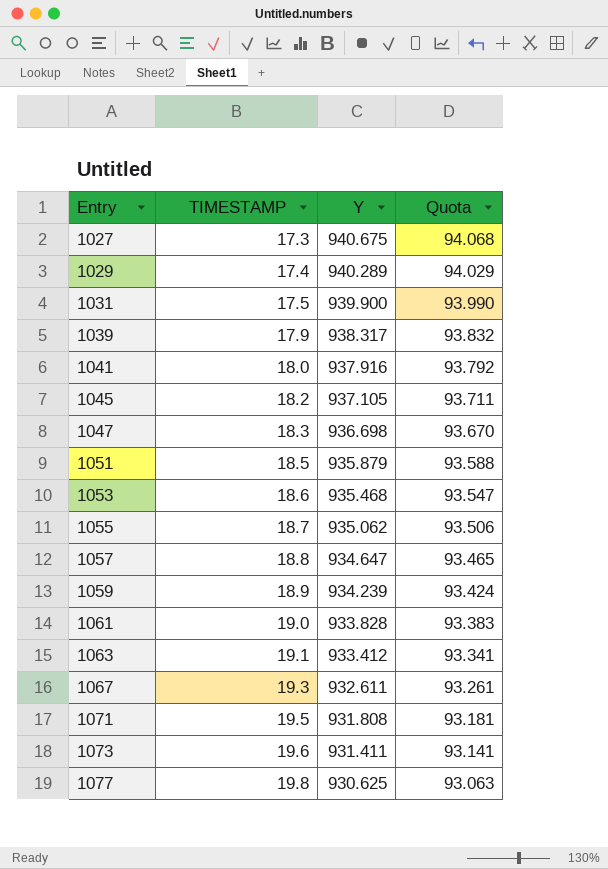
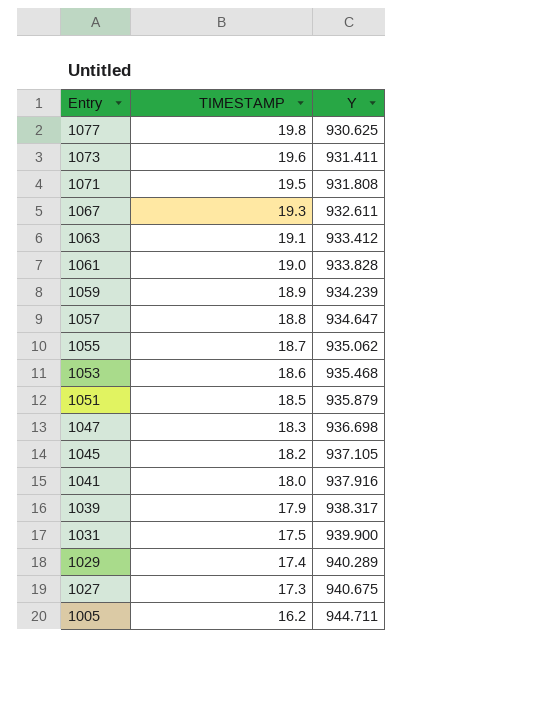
row order: Entry ascending -> Entry descending
column Quota | formula: [Y] * 0.1 -> none
row 1005: none -> 16.2 | 944.711

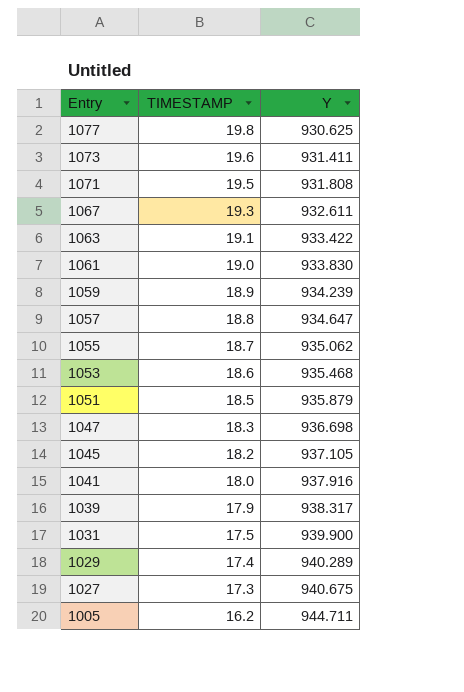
1063 | Y: 933.412 -> 933.422
1061 | Y: 933.828 -> 933.830

